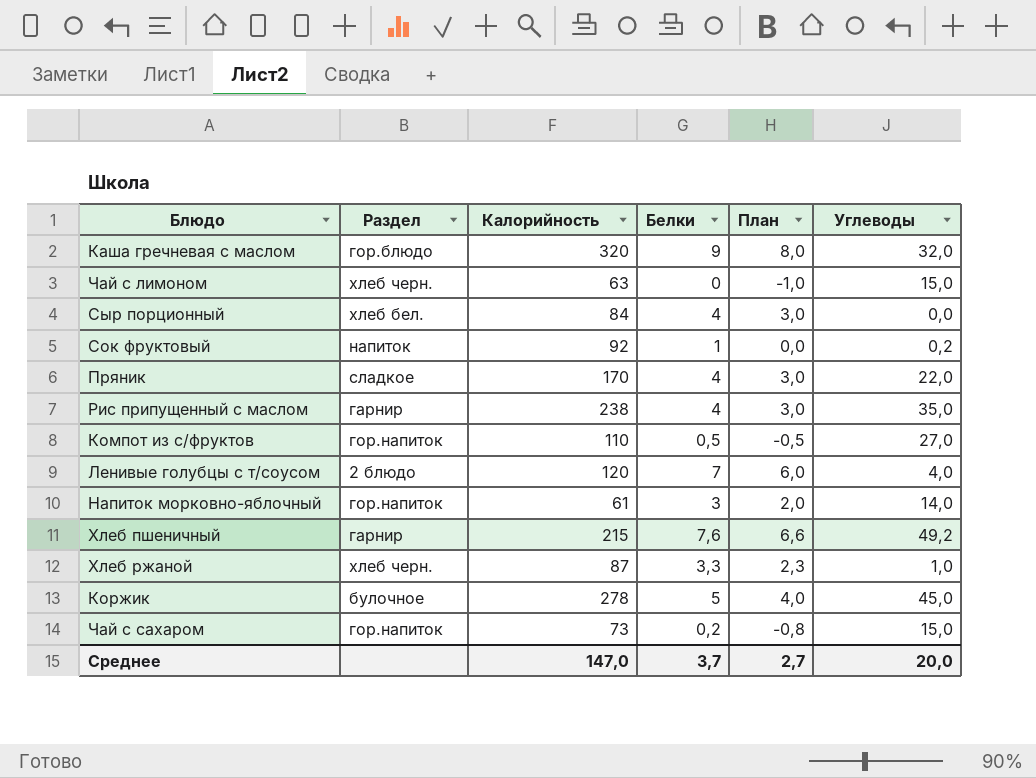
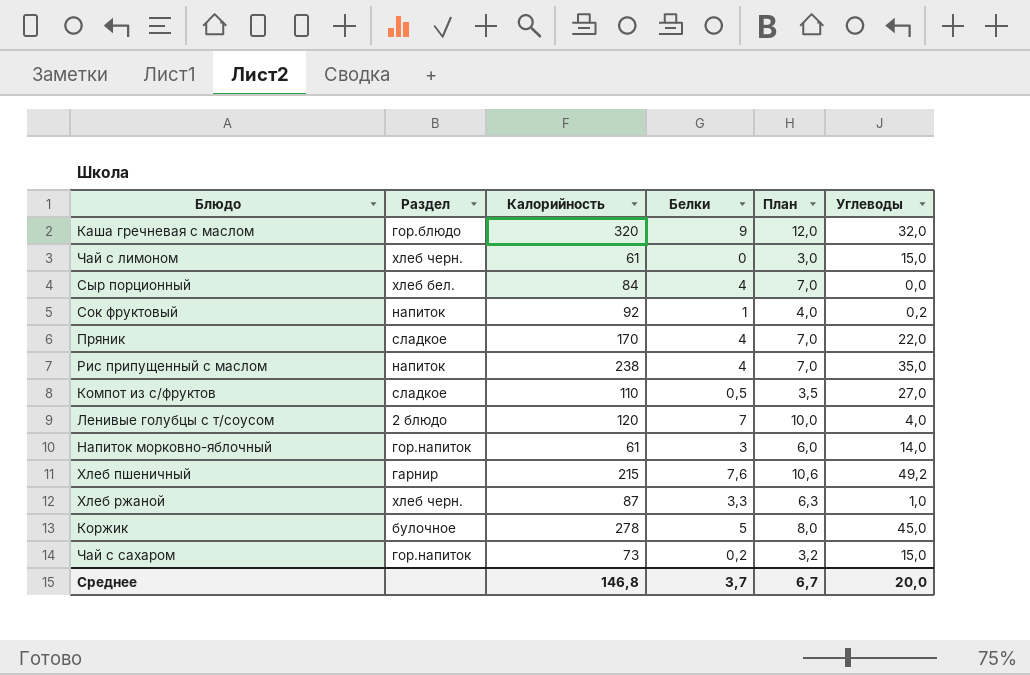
column План | formula: [Белки] - 1 -> [Белки] + 3
Чай с лимоном | Калорийность: 63 -> 61
Рис припущенный с маслом | Раздел: гарнир -> напиток
Компот из с/фруктов | Раздел: гор.напиток -> сладкое
Среднее | Калорийность: 147,0 -> 146,8
Среднее | План: 2,7 -> 6,7

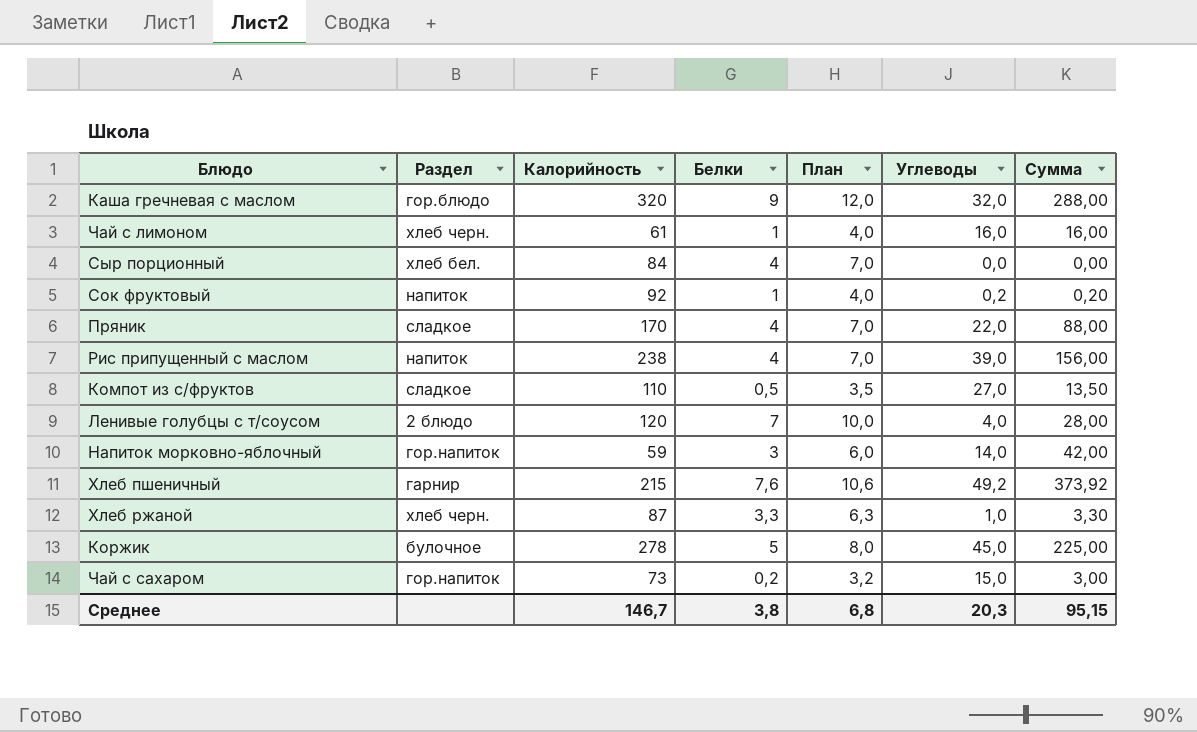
column Сумма | formula: none -> [Белки] * [Углеводы]
Чай с лимоном | Белки: 0 -> 1
Чай с лимоном | План: 3,0 -> 4,0
Чай с лимоном | Углеводы: 15,0 -> 16,0
Рис припущенный с маслом | Углеводы: 35,0 -> 39,0
Напиток морковно-яблочный | Калорийность: 61 -> 59
Среднее | Калорийность: 146,8 -> 146,7
Среднее | Белки: 3,7 -> 3,8
Среднее | План: 6,7 -> 6,8
Среднее | Углеводы: 20,0 -> 20,3

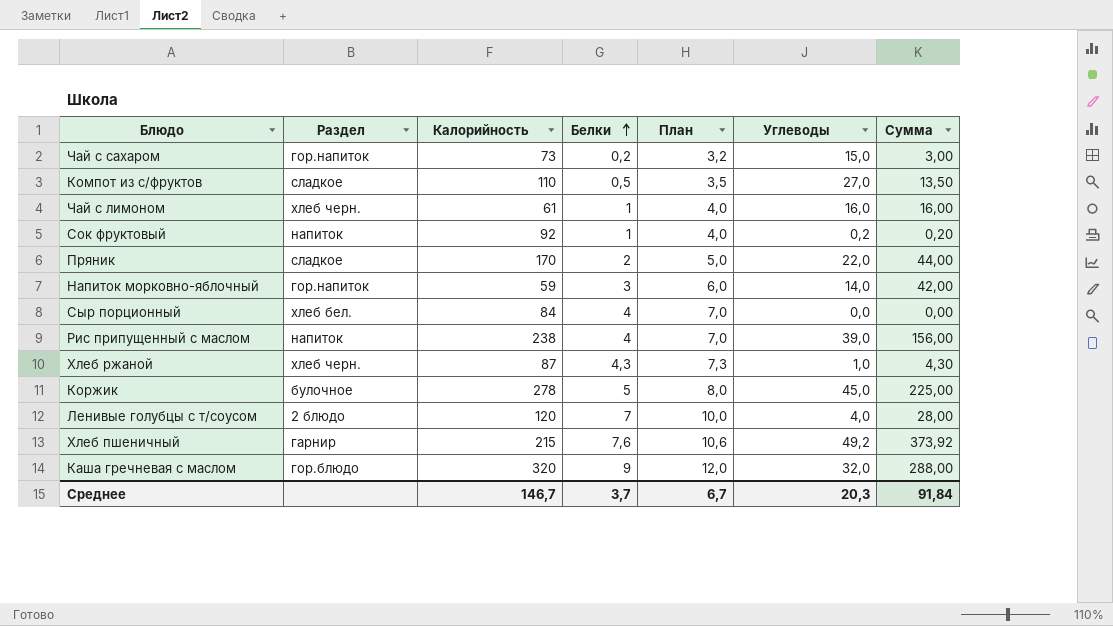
row order: none -> Белки ascending
Пряник | Белки: 4 -> 2
Пряник | План: 7,0 -> 5,0
Пряник | Сумма: 88,00 -> 44,00
Хлеб ржаной | Белки: 3,3 -> 4,3
Хлеб ржаной | План: 6,3 -> 7,3
Хлеб ржаной | Сумма: 3,30 -> 4,30
Среднее | Белки: 3,8 -> 3,7
Среднее | План: 6,8 -> 6,7
Среднее | Сумма: 95,15 -> 91,84

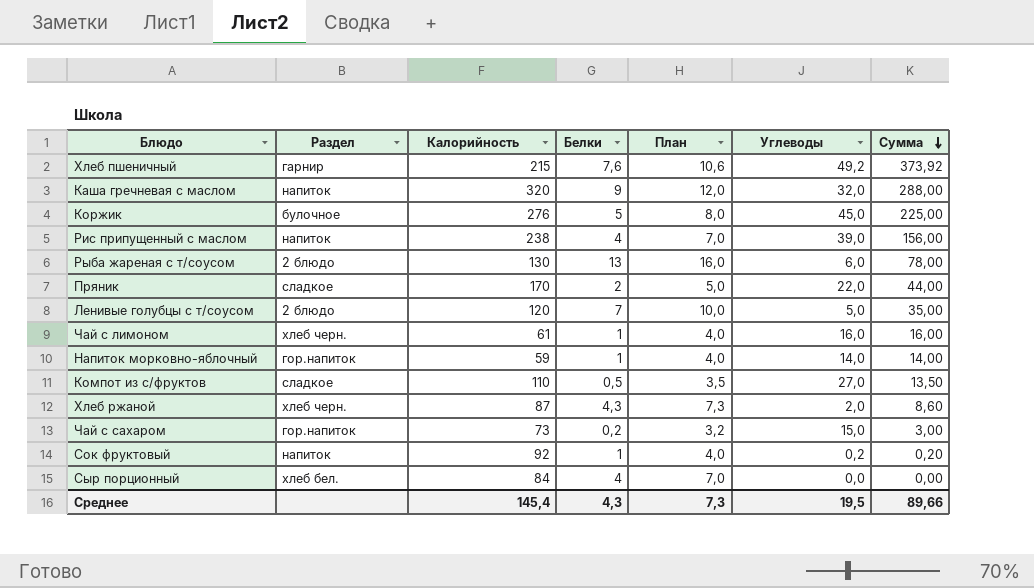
row order: Белки ascending -> Сумма descending
Каша гречневая с маслом | Раздел: гор.блюдо -> напиток
Коржик | Калорийность: 278 -> 276
row Рыба жареная с т/соусом: none -> 2 блюдо | 130 | 13 | 16,0 | 6,0 | 78,00
Ленивые голубцы с т/соусом | Углеводы: 4,0 -> 5,0
Ленивые голубцы с т/соусом | Сумма: 28,00 -> 35,00
Напиток морковно-яблочный | Белки: 3 -> 1
Напиток морковно-яблочный | План: 6,0 -> 4,0
Напиток морковно-яблочный | Сумма: 42,00 -> 14,00
Хлеб ржаной | Углеводы: 1,0 -> 2,0
Хлеб ржаной | Сумма: 4,30 -> 8,60
Среднее | Калорийность: 146,7 -> 145,4
Среднее | Белки: 3,7 -> 4,3
Среднее | План: 6,7 -> 7,3
Среднее | Углеводы: 20,3 -> 19,5
Среднее | Сумма: 91,84 -> 89,66

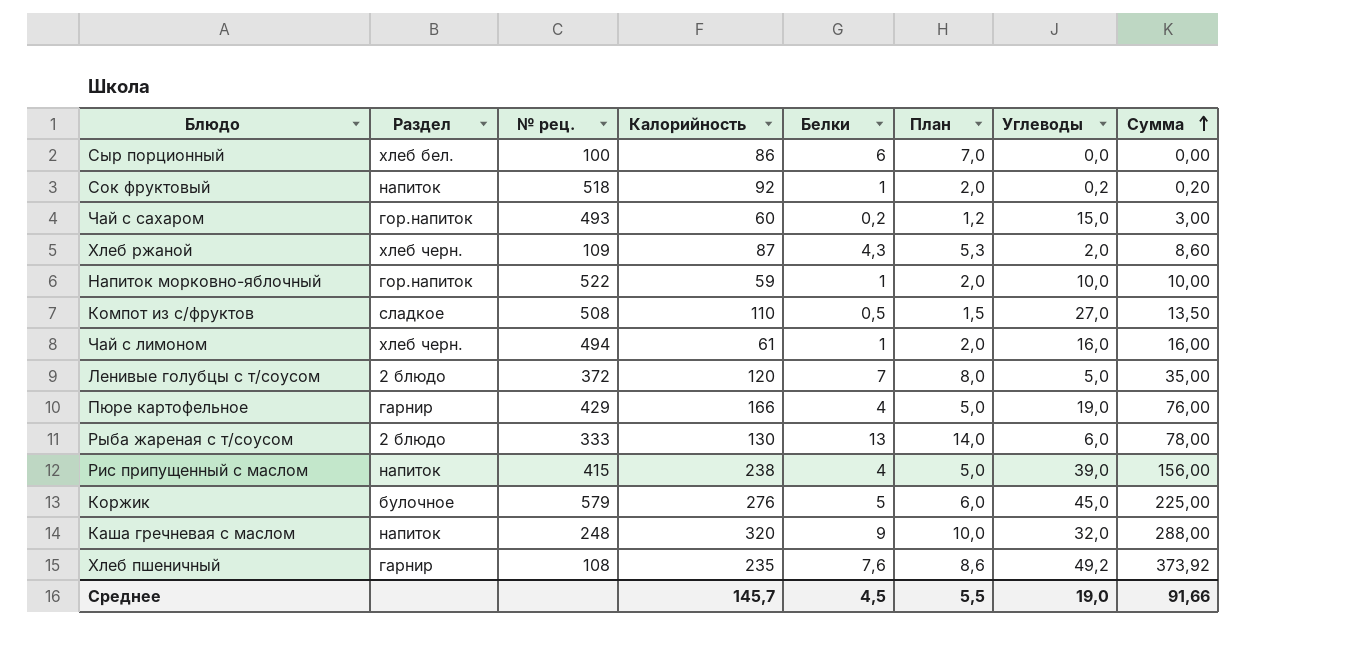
row order: Сумма descending -> Сумма ascending
column № рец. | position: none -> 3
column План | formula: [Белки] + 3 -> [Белки] + 1
row Пряник: сладкое | 170 | 2 | 5,0 | 22,0 | 44,00 -> none
Сыр порционный | Калорийность: 84 -> 86
Сыр порционный | Белки: 4 -> 6
Чай с сахаром | Калорийность: 73 -> 60
Напиток морковно-яблочный | Углеводы: 14,0 -> 10,0
Напиток морковно-яблочный | Сумма: 14,00 -> 10,00
row Пюре картофельное: none -> гарнир | 429 | 166 | 4 | 5,0 | 19,0 | 76,00
Хлеб пшеничный | Калорийность: 215 -> 235
Среднее | Калорийность: 145,4 -> 145,7
Среднее | Белки: 4,3 -> 4,5
Среднее | План: 7,3 -> 5,5
Среднее | Углеводы: 19,5 -> 19,0
Среднее | Сумма: 89,66 -> 91,66

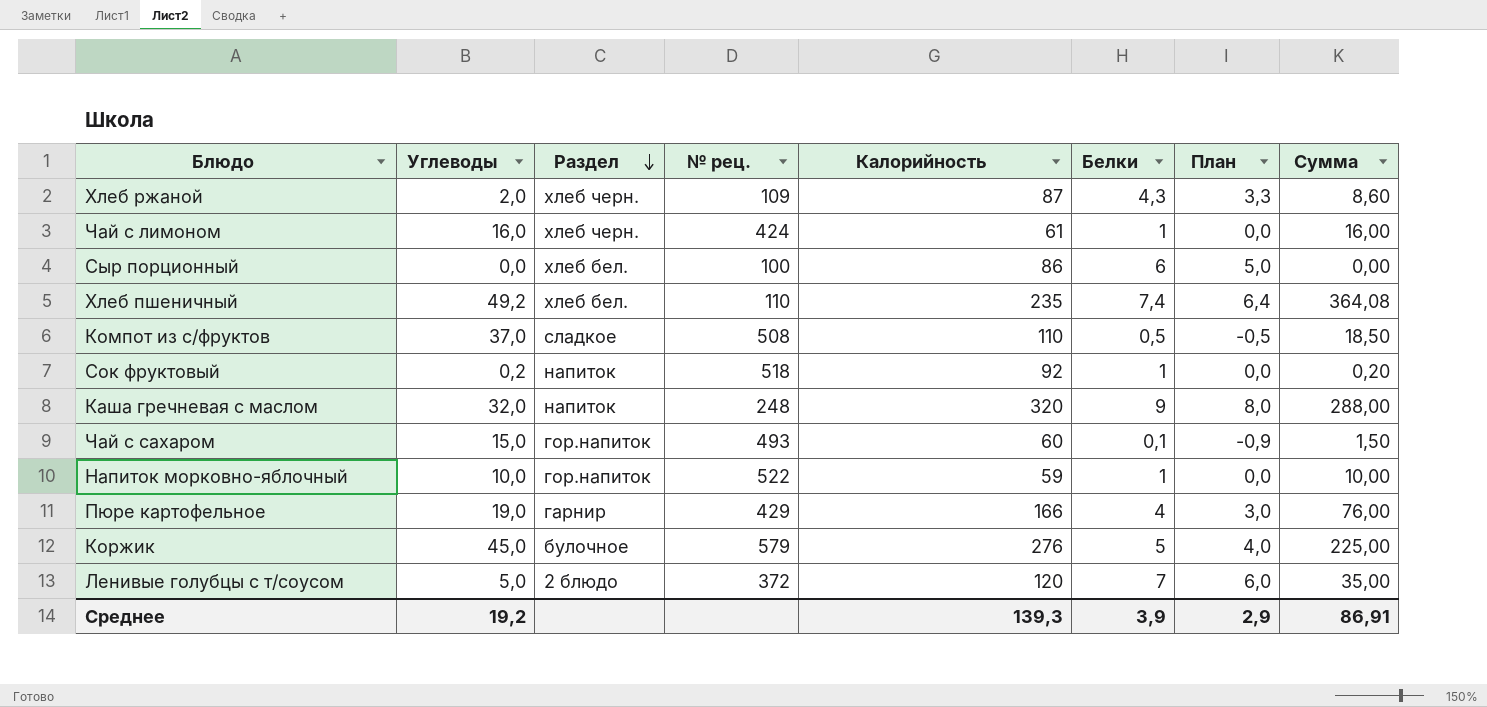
row order: Сумма ascending -> Раздел descending
column Углеводы | position: 7 -> 2
column План | formula: [Белки] + 1 -> [Белки] - 1
row Рыба жареная с т/соусом: 2 блюдо | 333 | 130 | 13 | 14,0 | 6,0 | 78,00 -> none
row Рис припущенный с маслом: напиток | 415 | 238 | 4 | 5,0 | 39,0 | 156,00 -> none
Чай с лимоном | № рец.: 494 -> 424
Хлеб пшеничный | Раздел: гарнир -> хлеб бел.
Хлеб пшеничный | № рец.: 108 -> 110
Хлеб пшеничный | Белки: 7,6 -> 7,4
Хлеб пшеничный | Сумма: 373,92 -> 364,08
Компот из с/фруктов | Углеводы: 27,0 -> 37,0
Компот из с/фруктов | Сумма: 13,50 -> 18,50
Чай с сахаром | Белки: 0,2 -> 0,1
Чай с сахаром | Сумма: 3,00 -> 1,50
Среднее | Углеводы: 19,0 -> 19,2
Среднее | Калорийность: 145,7 -> 139,3
Среднее | Белки: 4,5 -> 3,9
Среднее | План: 5,5 -> 2,9
Среднее | Сумма: 91,66 -> 86,91

